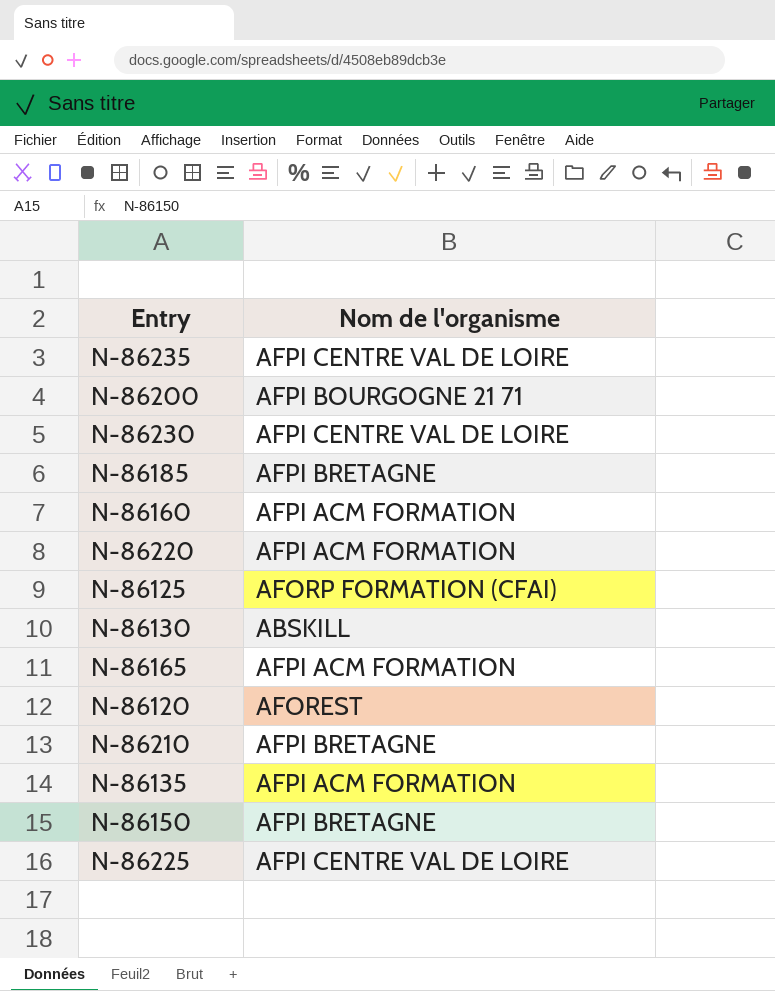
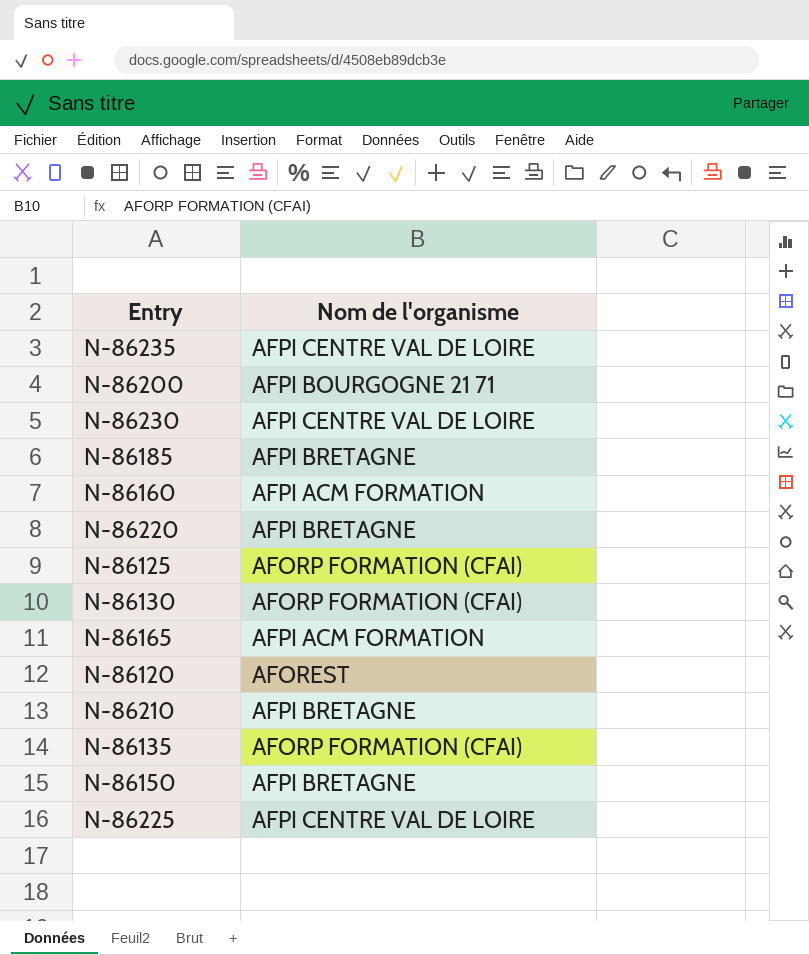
N-86220 | Nom de l'organisme: AFPI ACM FORMATION -> AFPI BRETAGNE
N-86130 | Nom de l'organisme: ABSKILL -> AFORP FORMATION (CFAI)
N-86135 | Nom de l'organisme: AFPI ACM FORMATION -> AFORP FORMATION (CFAI)

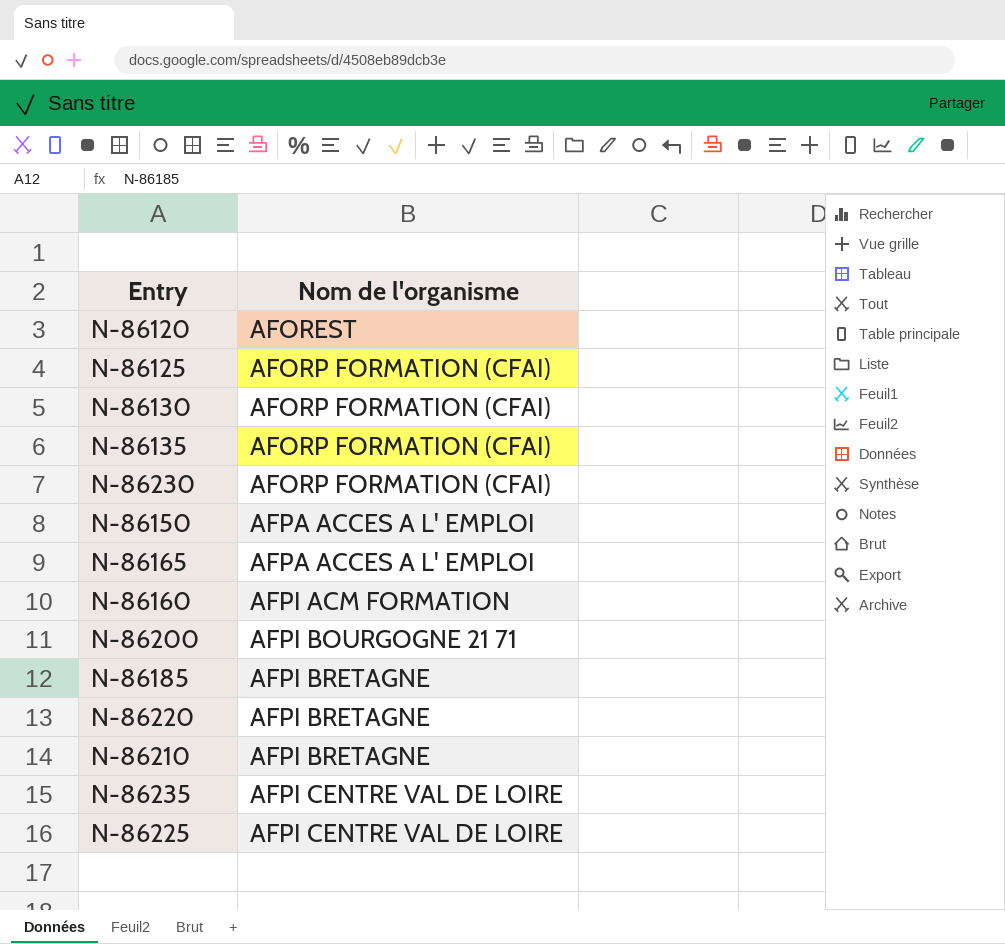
row order: none -> Nom de l'organisme ascending
N-86230 | Nom de l'organisme: AFPI CENTRE VAL DE LOIRE -> AFORP FORMATION (CFAI)
N-86150 | Nom de l'organisme: AFPI BRETAGNE -> AFPA ACCES A L' EMPLOI
N-86165 | Nom de l'organisme: AFPI ACM FORMATION -> AFPA ACCES A L' EMPLOI

